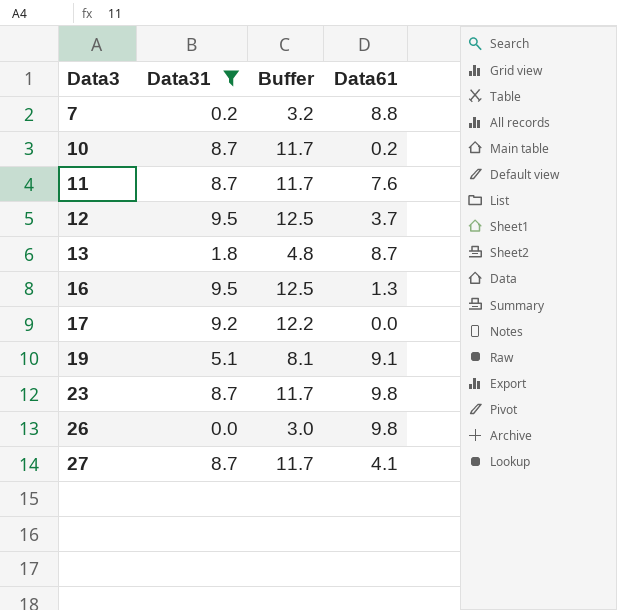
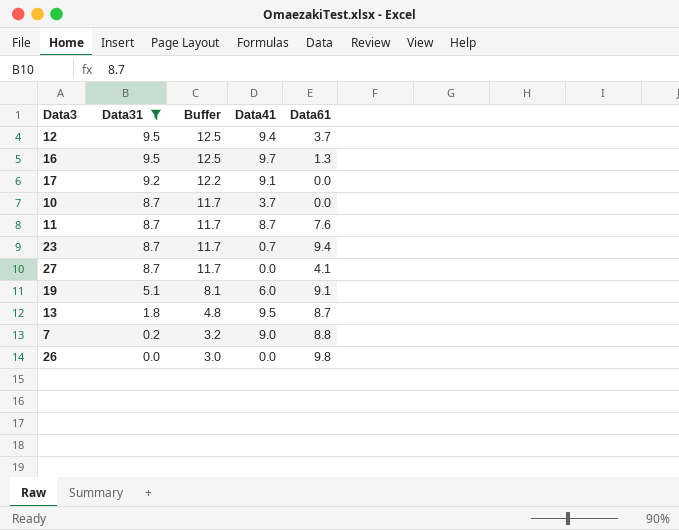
row order: Data3 ascending -> Data31 descending
column Data41 | position: none -> 4
10 | Data61: 0.2 -> 0.0
23 | Data61: 9.8 -> 9.4

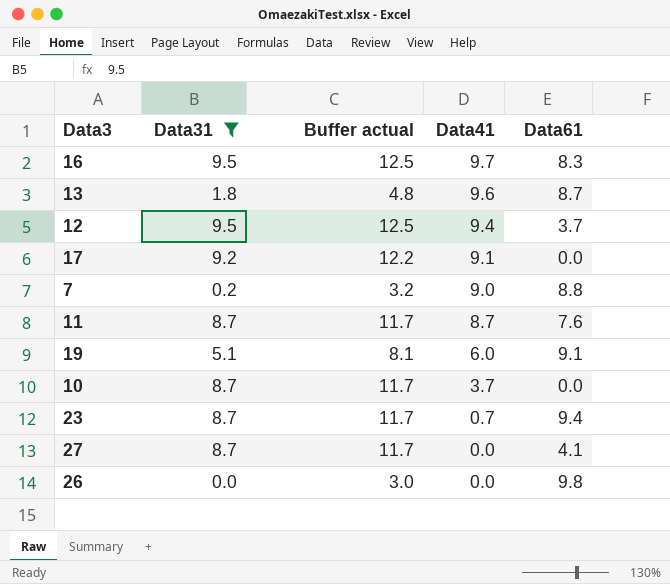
row order: Data31 descending -> Data41 descending
column name: Buffer -> Buffer actual
16 | Data61: 1.3 -> 8.3
13 | Data41: 9.5 -> 9.6

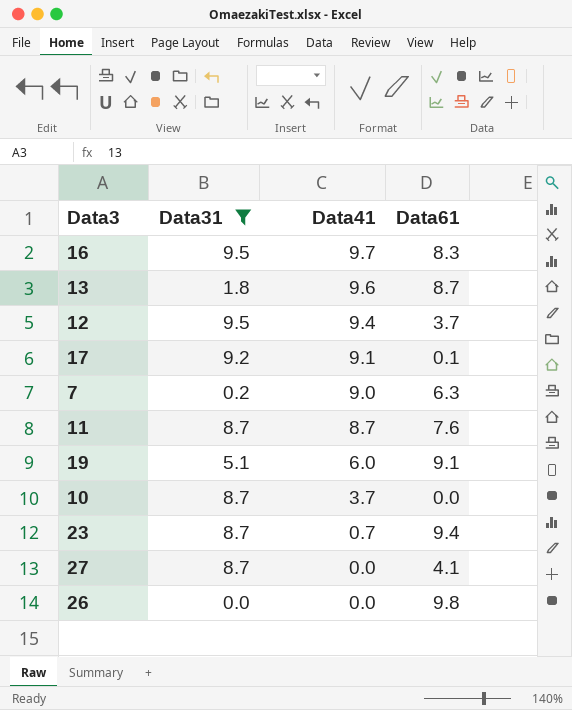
column Buffer actual | formula: [Data31] + 3 -> none
17 | Data61: 0.0 -> 0.1
7 | Data61: 8.8 -> 6.3

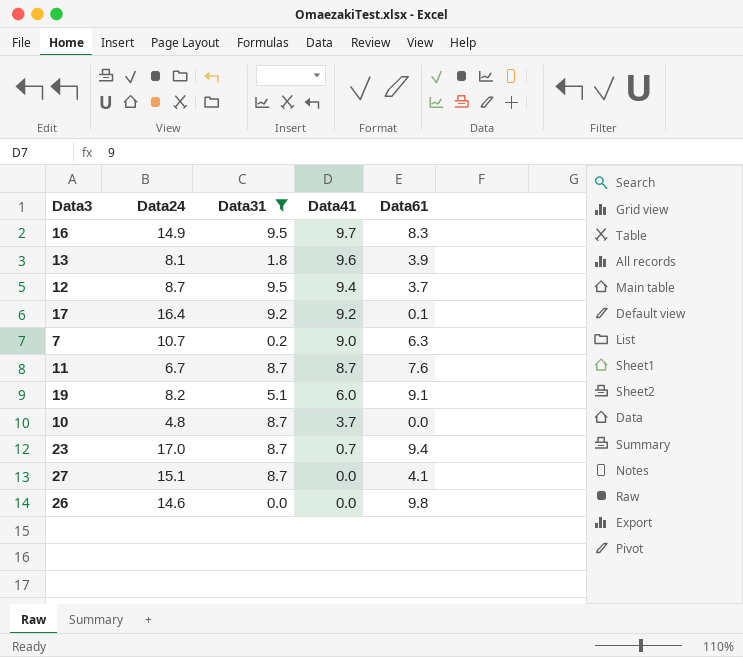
column Data24 | position: none -> 2
13 | Data61: 8.7 -> 3.9
17 | Data41: 9.1 -> 9.2

